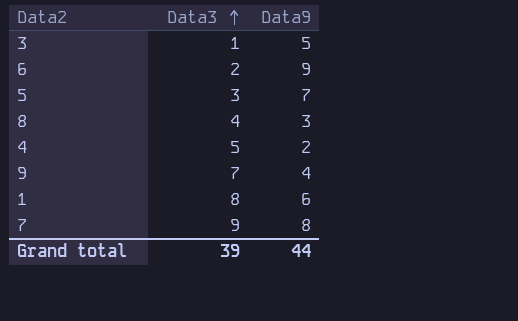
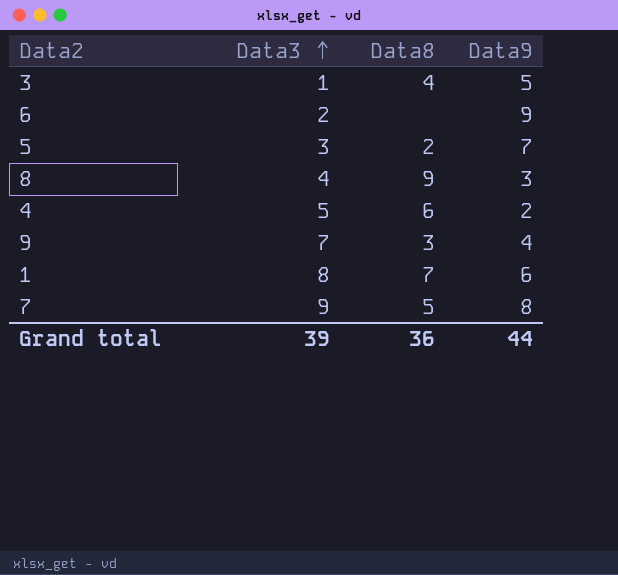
column Data8 | position: none -> 3

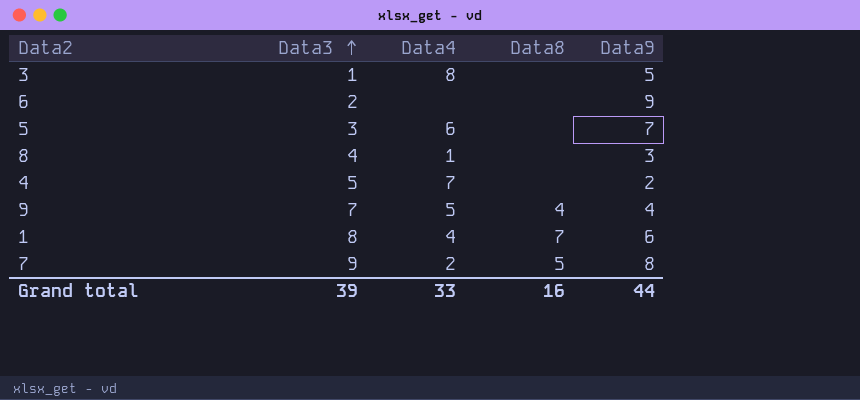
column Data4 | position: none -> 3
3 | Data8: 4 -> none
5 | Data8: 2 -> none
8 | Data8: 9 -> none
4 | Data8: 6 -> none
9 | Data8: 3 -> 4
Grand total | Data8: 36 -> 16

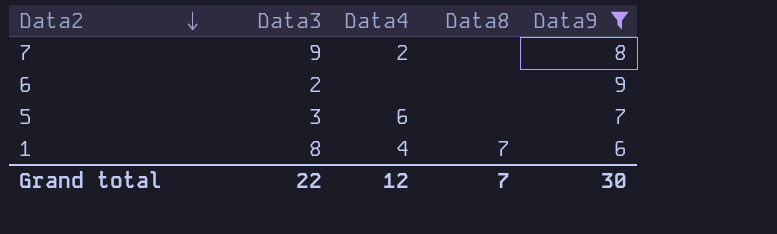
filter: none -> Data9 >= 6
row order: Data3 ascending -> Data2 descending
7 | Data8: 5 -> none
Grand total | Data3: 39 -> 22
Grand total | Data4: 33 -> 12
Grand total | Data8: 16 -> 7
Grand total | Data9: 44 -> 30

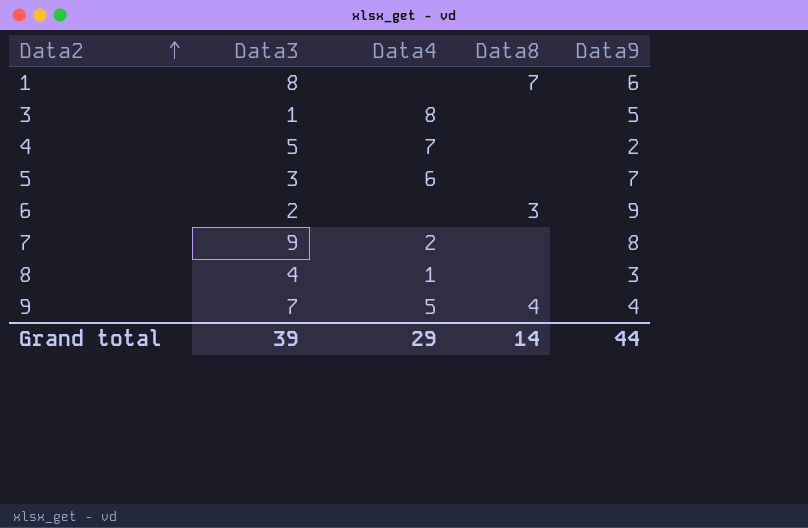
filter: Data9 >= 6 -> none
row order: Data2 descending -> Data2 ascending
1 | Data4: 4 -> none
6 | Data8: none -> 3
Grand total | Data3: 22 -> 39
Grand total | Data4: 12 -> 29
Grand total | Data8: 7 -> 14
Grand total | Data9: 30 -> 44

